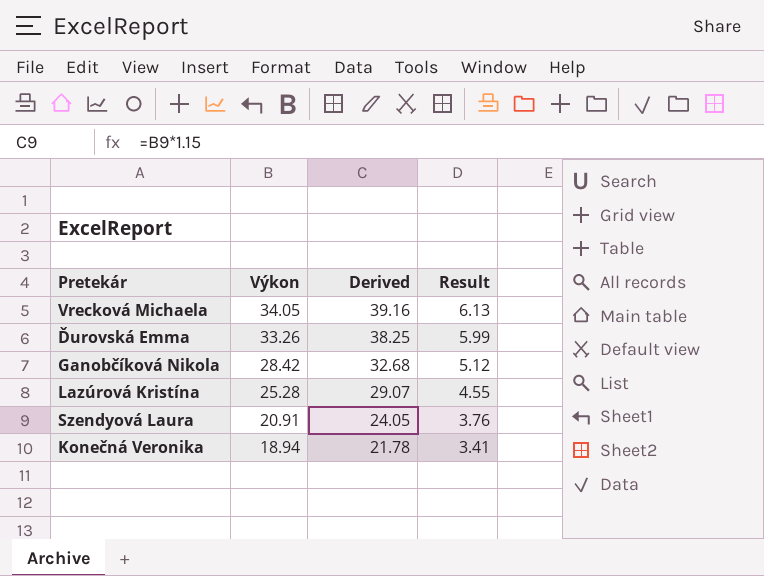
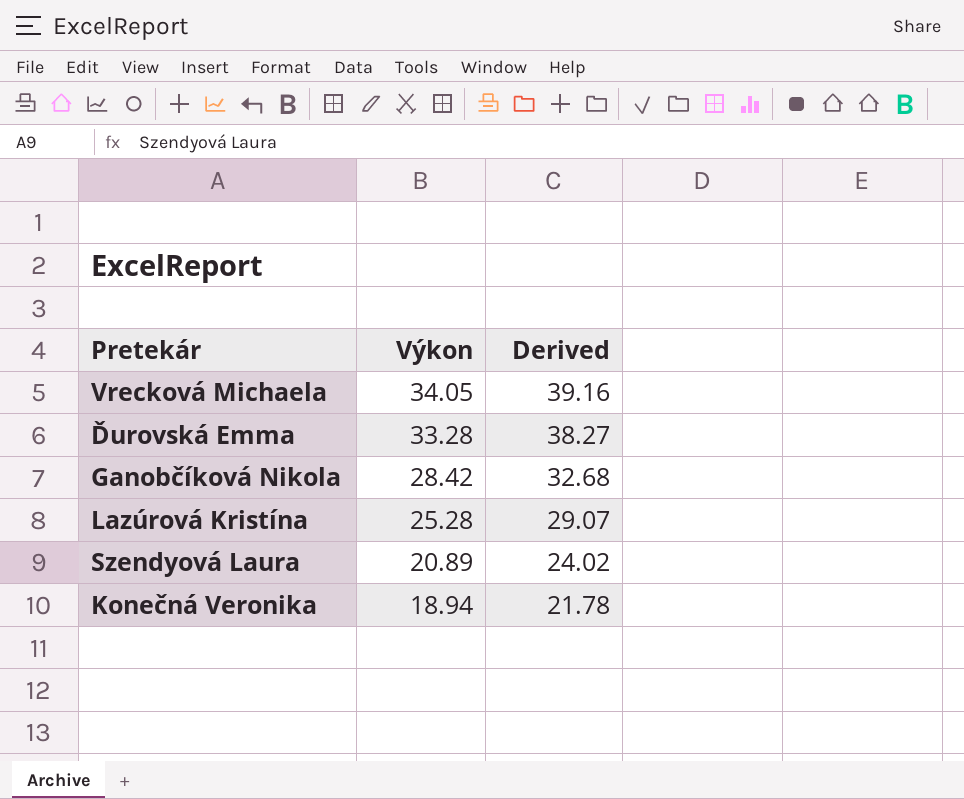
column Result | formula: [Výkon] * 0.18 -> none
Ďurovská Emma | Výkon: 33.26 -> 33.28
Ďurovská Emma | Derived: 38.25 -> 38.27
Szendyová Laura | Výkon: 20.91 -> 20.89
Szendyová Laura | Derived: 24.05 -> 24.02

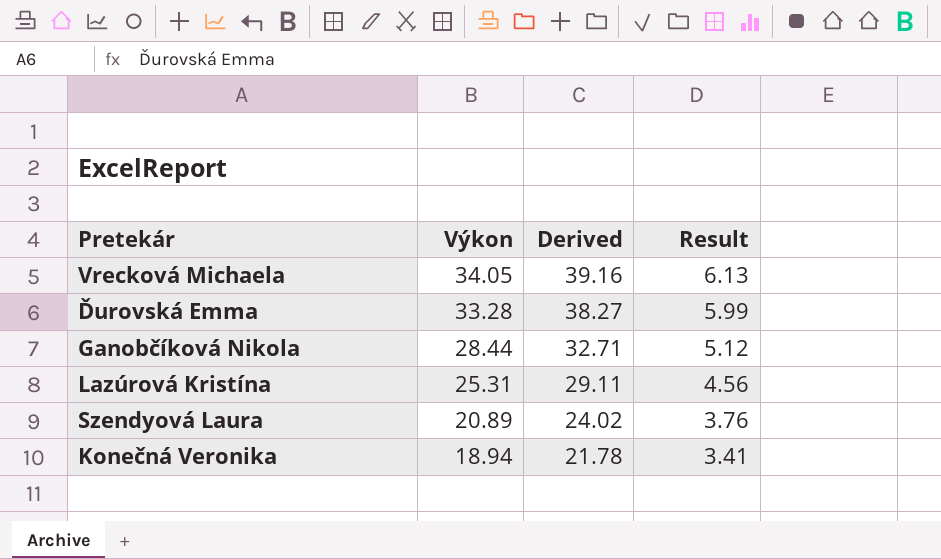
column Result | formula: none -> [Výkon] * 0.18
Ganobčíková Nikola | Výkon: 28.42 -> 28.44
Ganobčíková Nikola | Derived: 32.68 -> 32.71
Lazúrová Kristína | Výkon: 25.28 -> 25.31
Lazúrová Kristína | Derived: 29.07 -> 29.11

